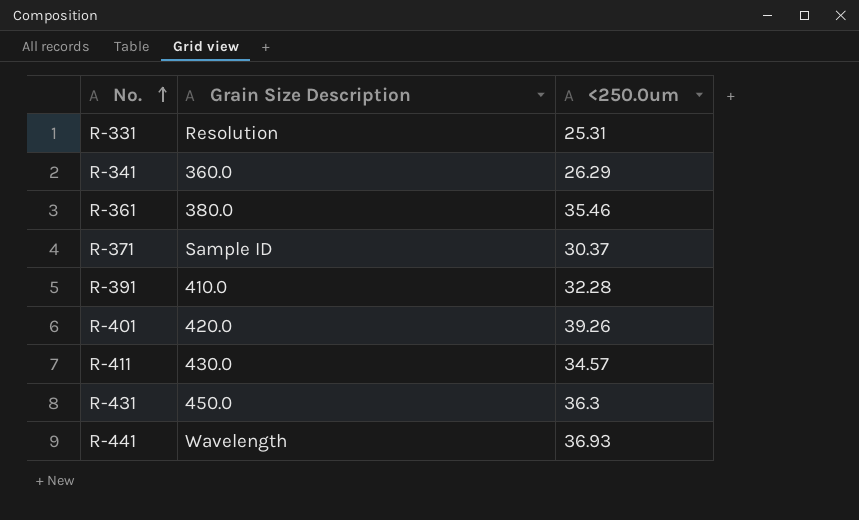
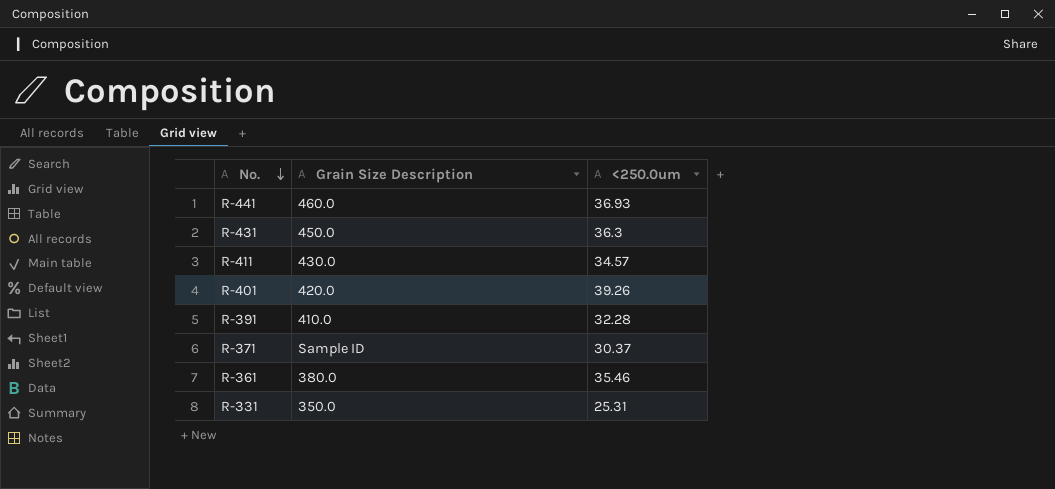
row order: No. ascending -> No. descending
row R-341: 360.0 | 26.29 -> none
R-441 | Grain Size Description: Wavelength -> 460.0
R-331 | Grain Size Description: Resolution -> 350.0

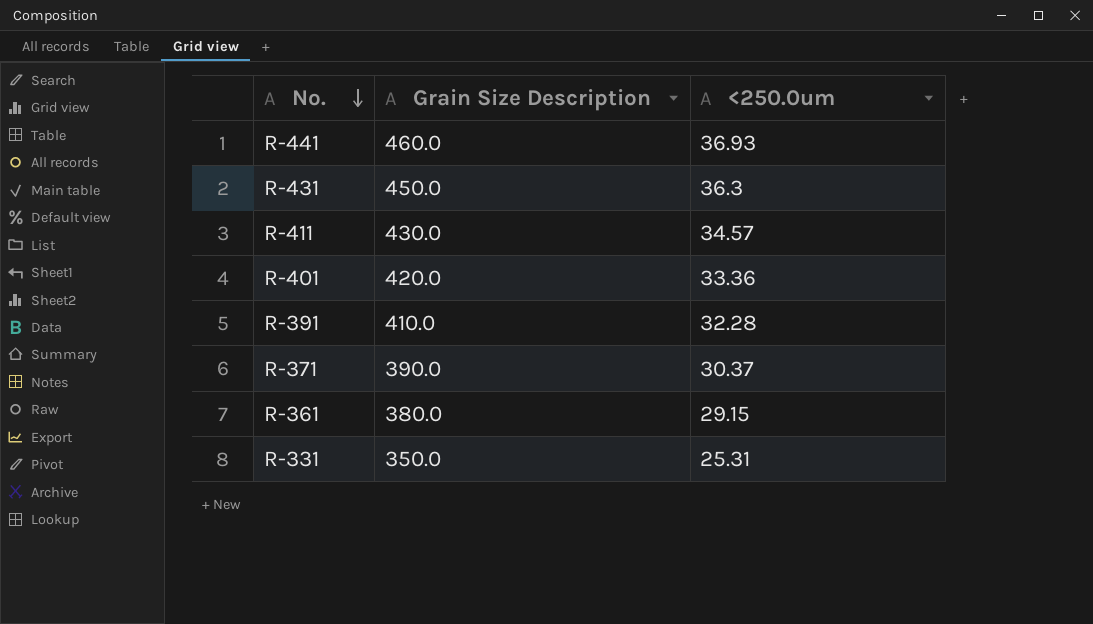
R-401 | <250.0um: 39.26 -> 33.36
R-371 | Grain Size Description: Sample ID -> 390.0
R-361 | <250.0um: 35.46 -> 29.15

